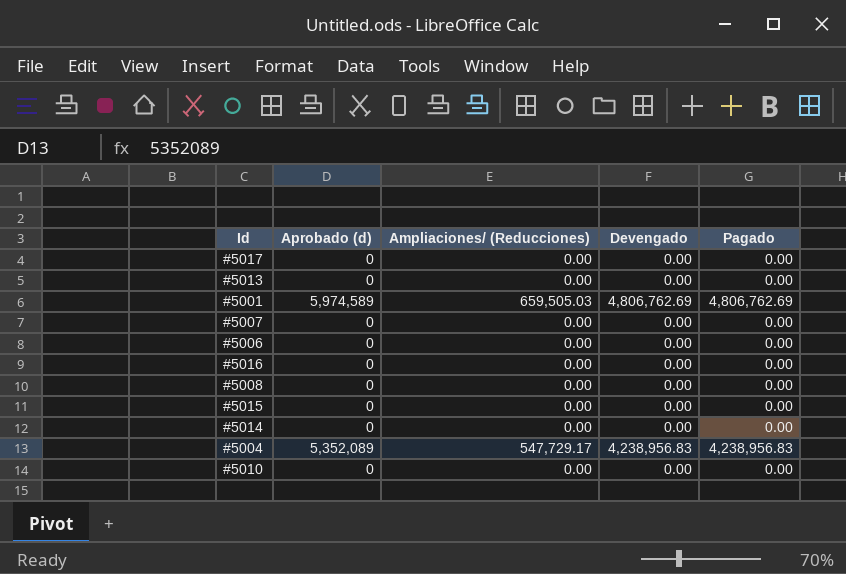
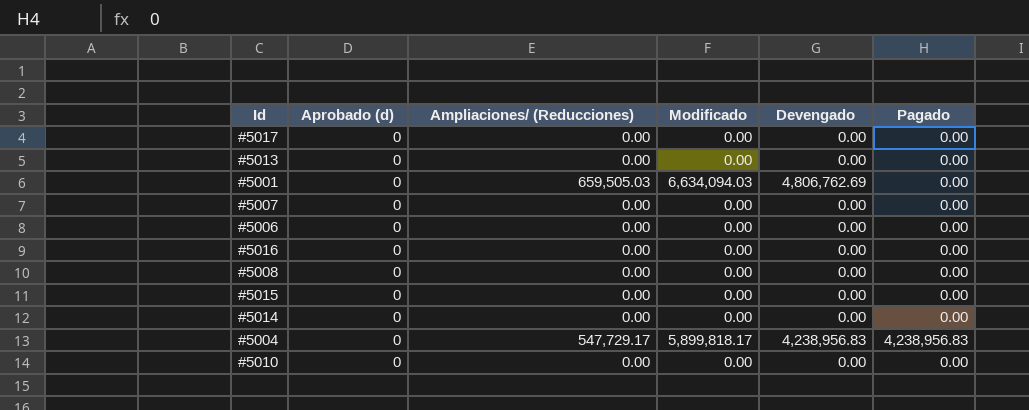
column Modificado | position: none -> 4
#5001 | Aprobado (d): 5,974,589 -> 0
#5001 | Pagado: 4,806,762.69 -> 0.00
#5004 | Aprobado (d): 5,352,089 -> 0

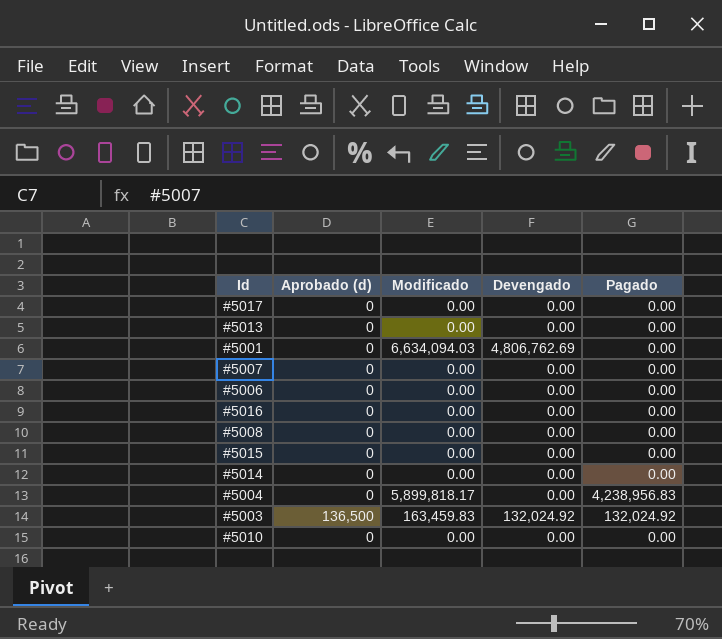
column Ampliaciones/ (Reducciones) | position: 3 -> none
#5004 | Devengado: 4,238,956.83 -> 0.00
row #5003: none -> 136,500 | 163,459.83 | 132,024.92 | 132,024.92

